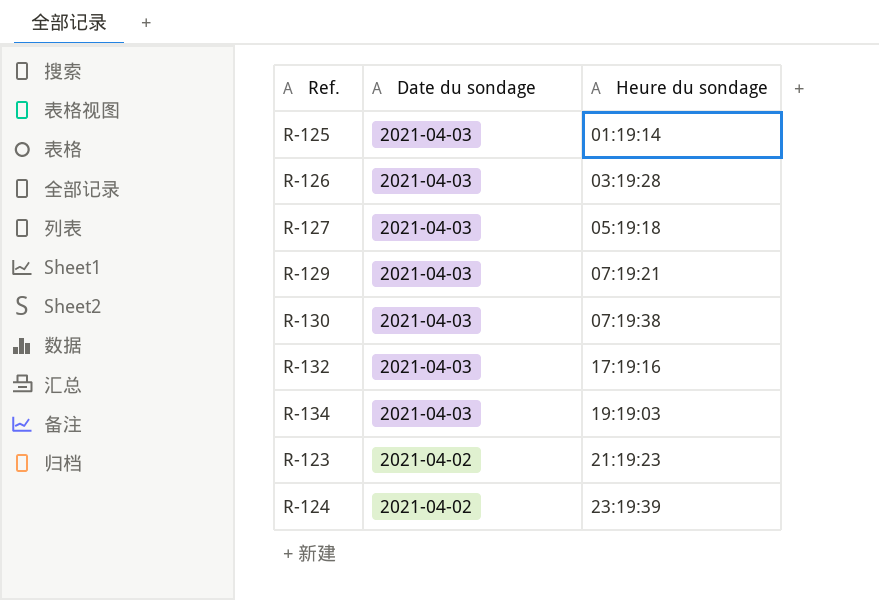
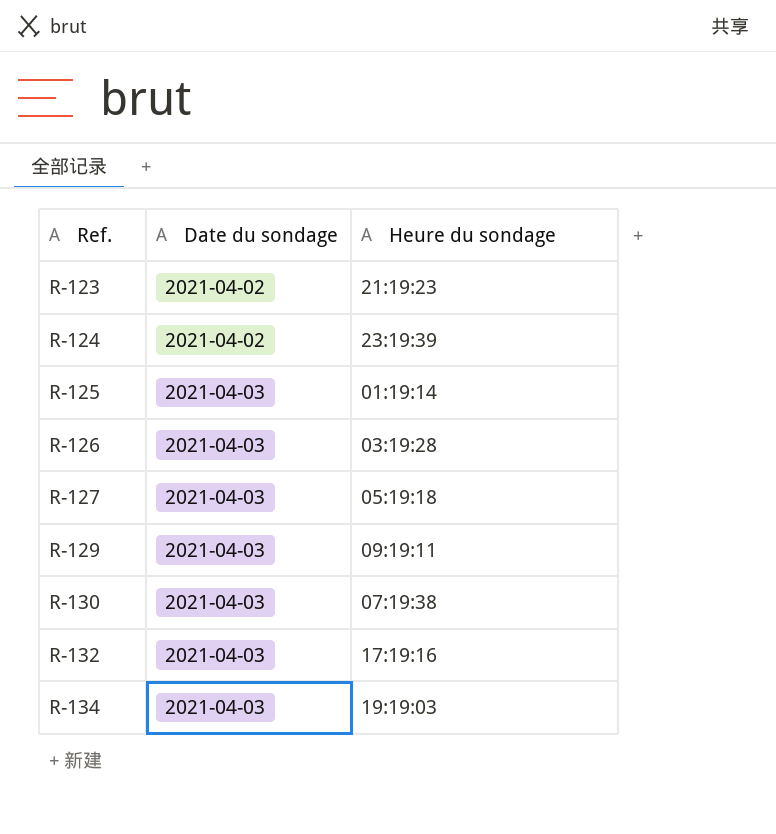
row order: Date du sondage descending -> Ref. ascending
R-129 | Heure du sondage: 07:19:21 -> 09:19:11

